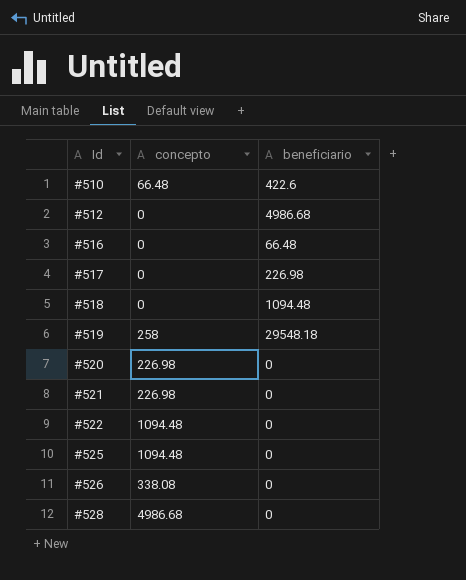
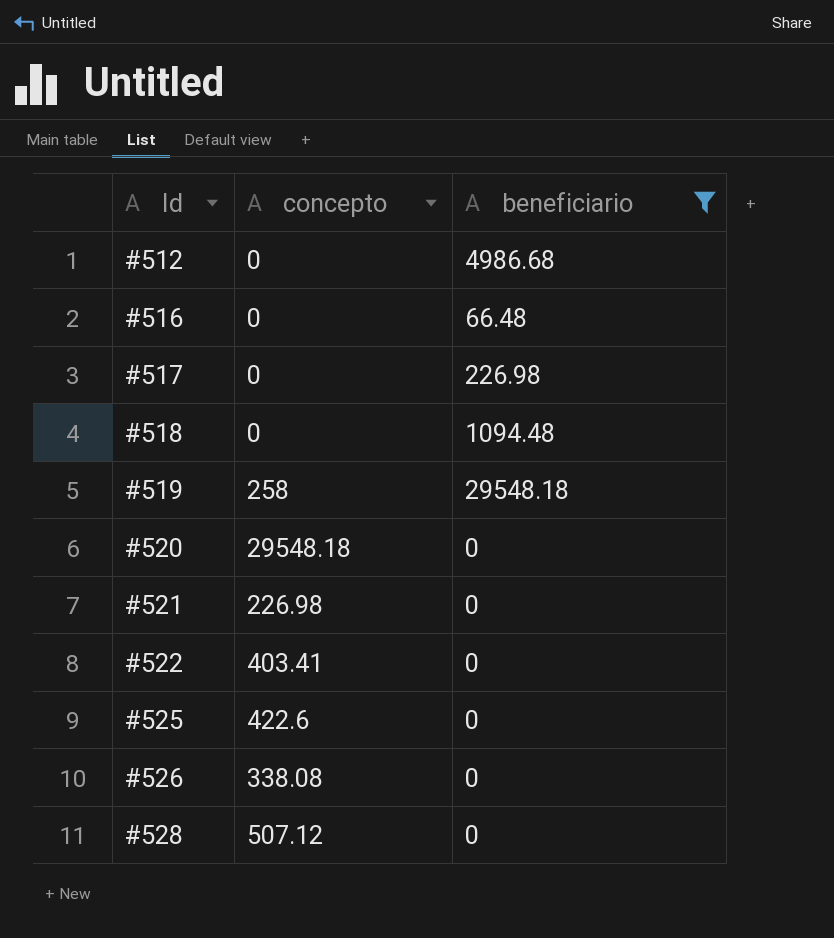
filter: none -> beneficiario != 422.6
#520 | concepto: 226.98 -> 29548.18
#522 | concepto: 1094.48 -> 403.41
#525 | concepto: 1094.48 -> 422.6
#528 | concepto: 4986.68 -> 507.12

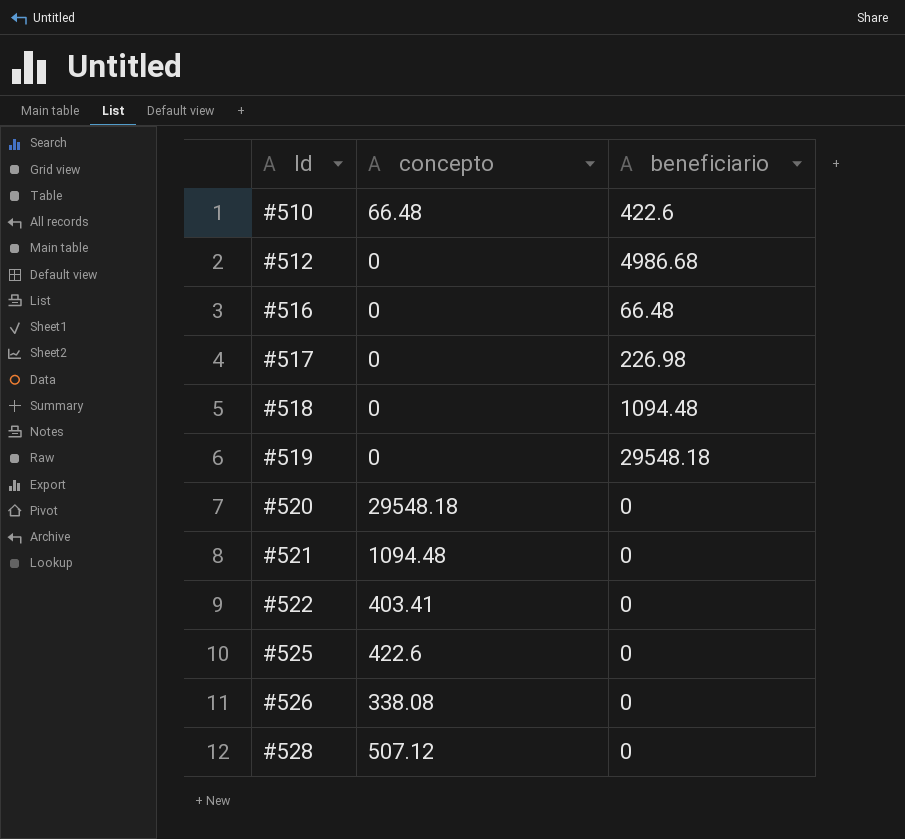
filter: beneficiario != 422.6 -> none
#519 | concepto: 258 -> 0
#521 | concepto: 226.98 -> 1094.48

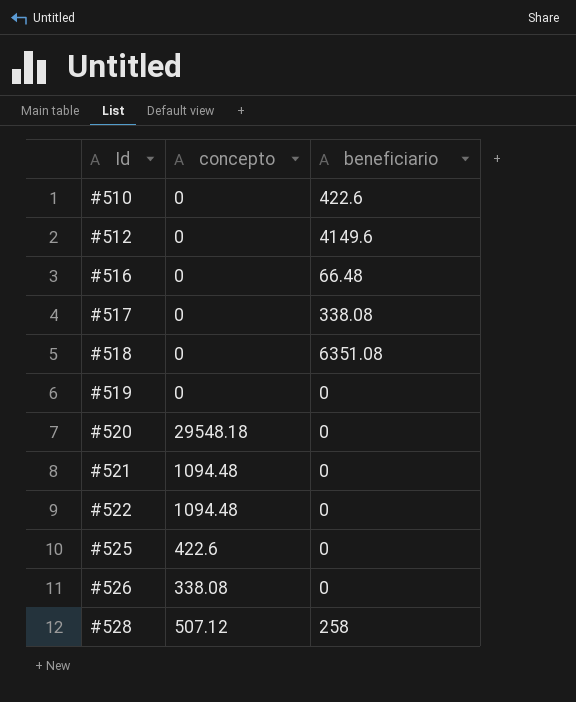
#510 | concepto: 66.48 -> 0
#512 | beneficiario: 4986.68 -> 4149.6
#517 | beneficiario: 226.98 -> 338.08
#518 | beneficiario: 1094.48 -> 6351.08
#519 | beneficiario: 29548.18 -> 0
#522 | concepto: 403.41 -> 1094.48
#528 | beneficiario: 0 -> 258

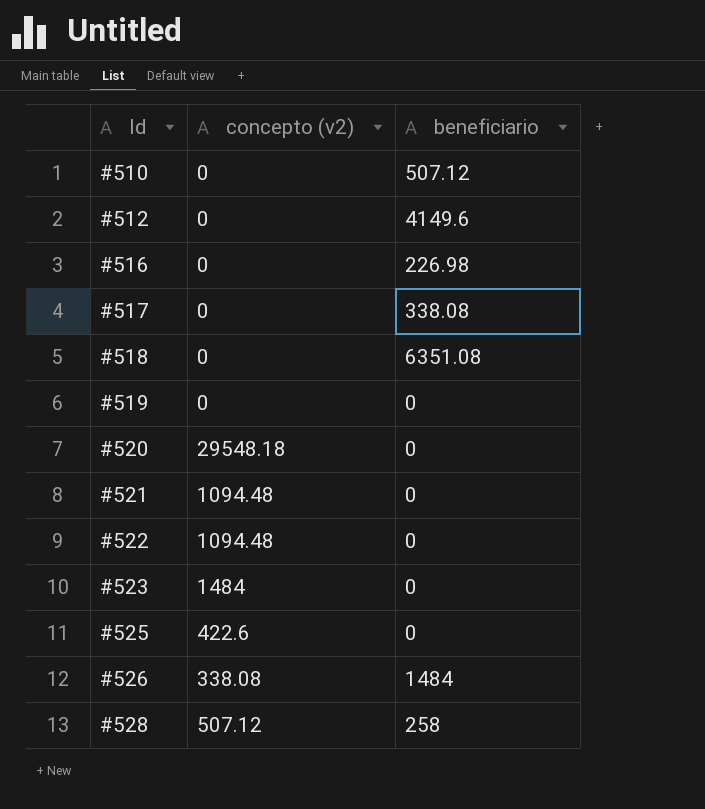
column name: concepto -> concepto (v2)
#510 | beneficiario: 422.6 -> 507.12
#516 | beneficiario: 66.48 -> 226.98
row #523: none -> 1484 | 0
#526 | beneficiario: 0 -> 1484

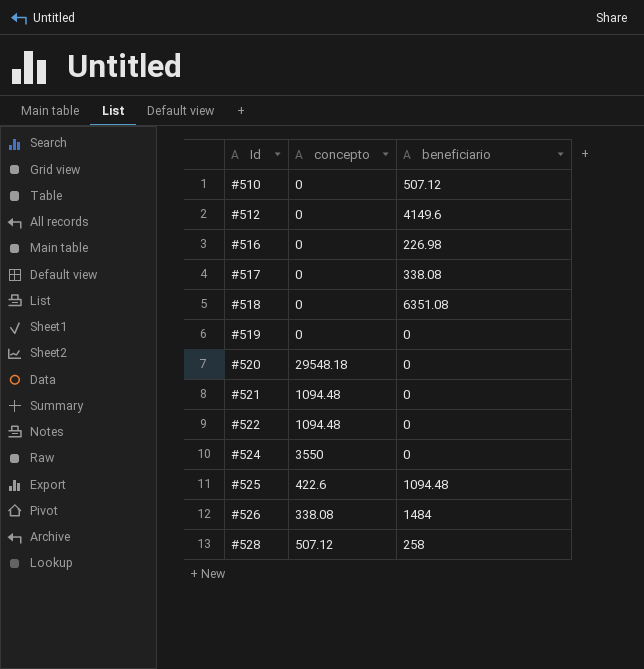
column name: concepto (v2) -> concepto
row #523: 1484 | 0 -> none
row #524: none -> 3550 | 0
#525 | beneficiario: 0 -> 1094.48

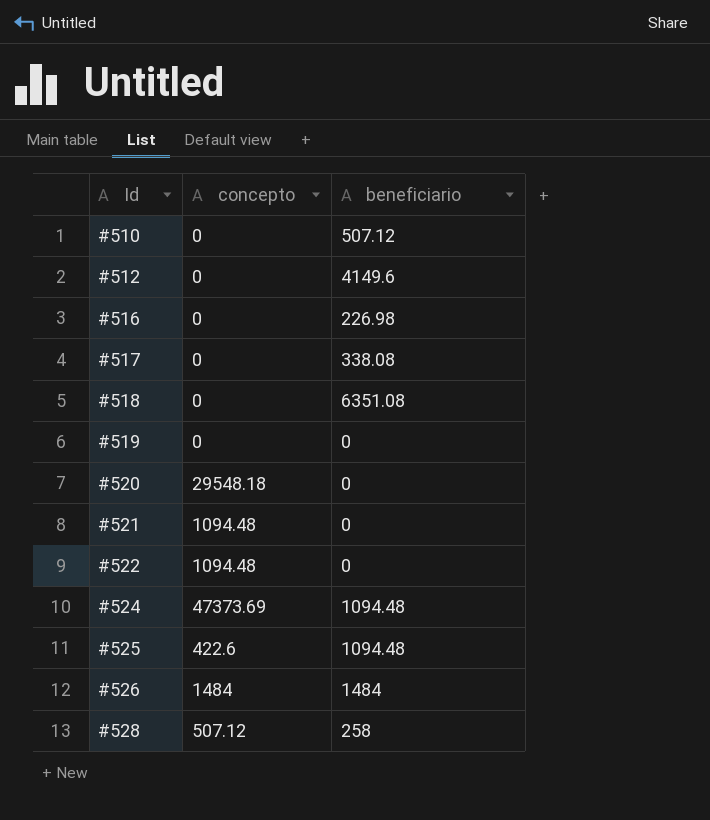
#524 | concepto: 3550 -> 47373.69
#524 | beneficiario: 0 -> 1094.48
#526 | concepto: 338.08 -> 1484

